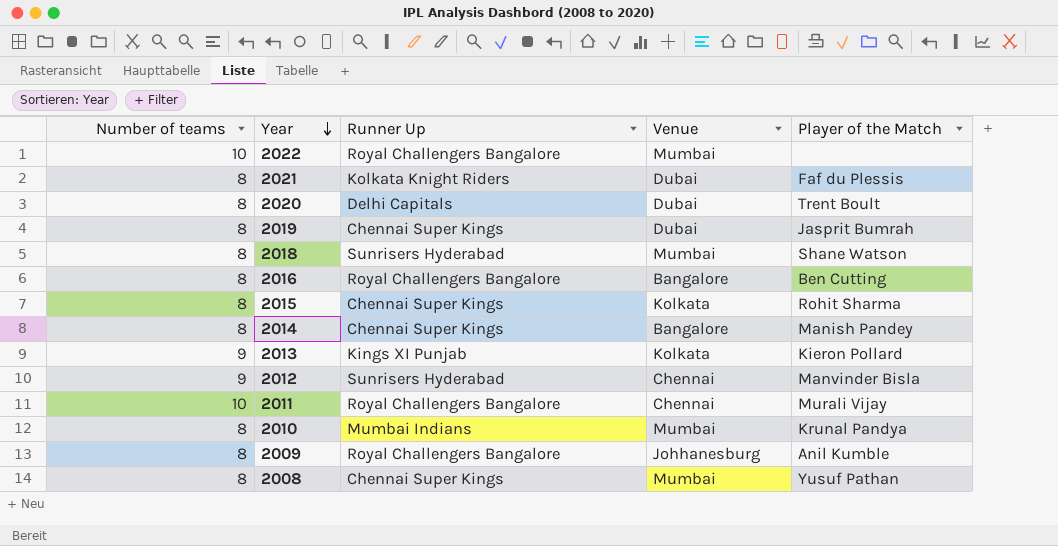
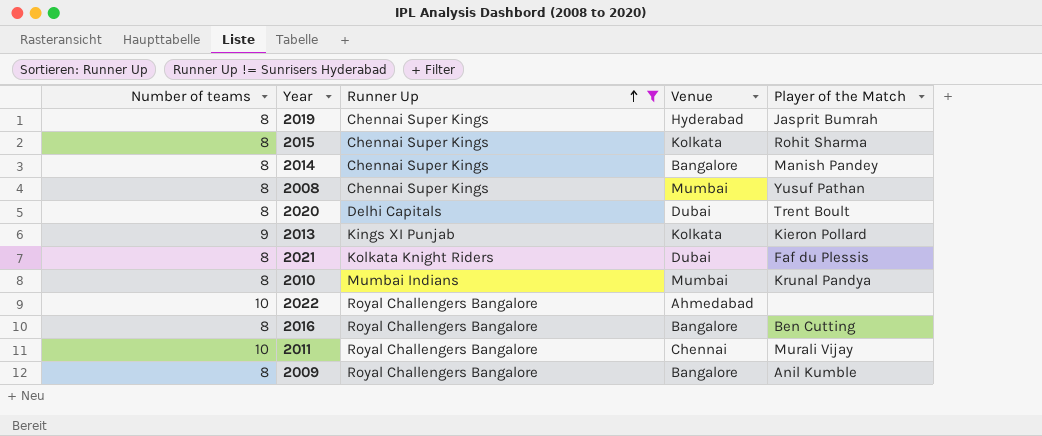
filter: none -> Runner Up != Sunrisers Hyderabad
row order: Year descending -> Runner Up ascending
2019 | Venue: Dubai -> Hyderabad
2022 | Venue: Mumbai -> Ahmedabad
2009 | Venue: Johhanesburg -> Bangalore

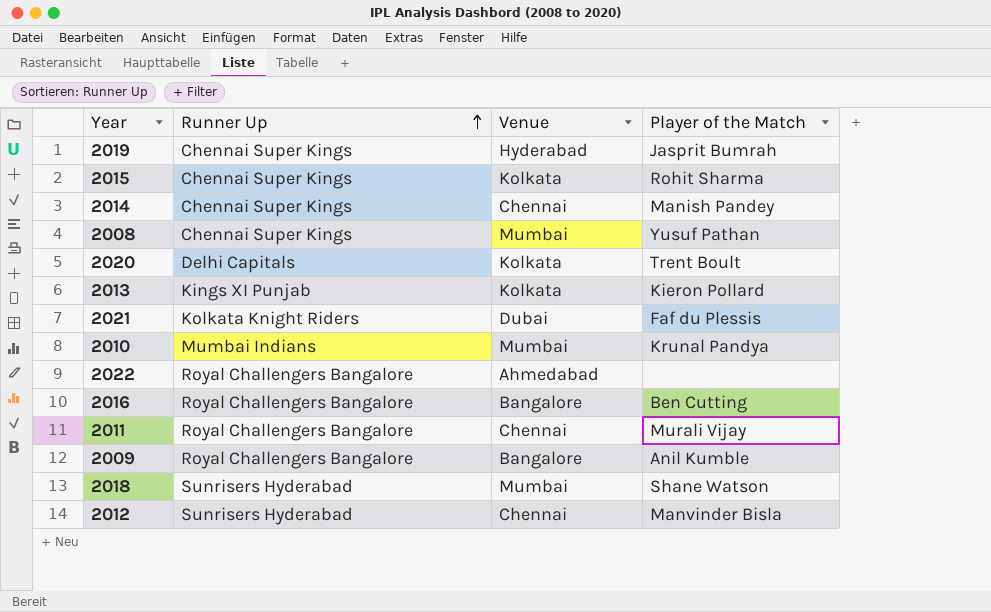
filter: Runner Up != Sunrisers Hyderabad -> none
column Number of teams | position: 1 -> none
2014 | Venue: Bangalore -> Chennai
2020 | Venue: Dubai -> Kolkata

